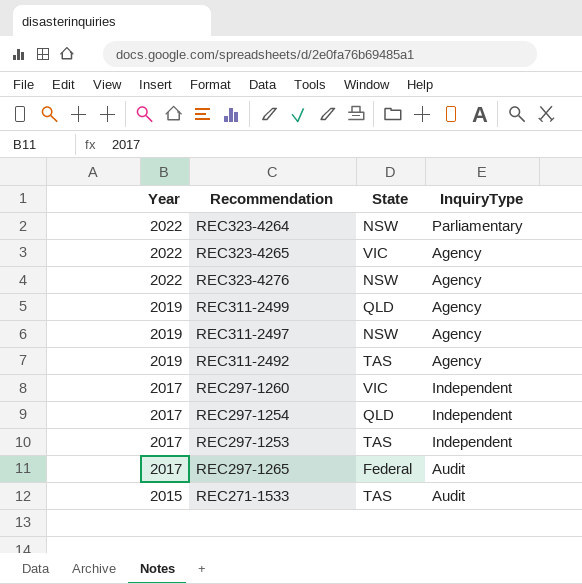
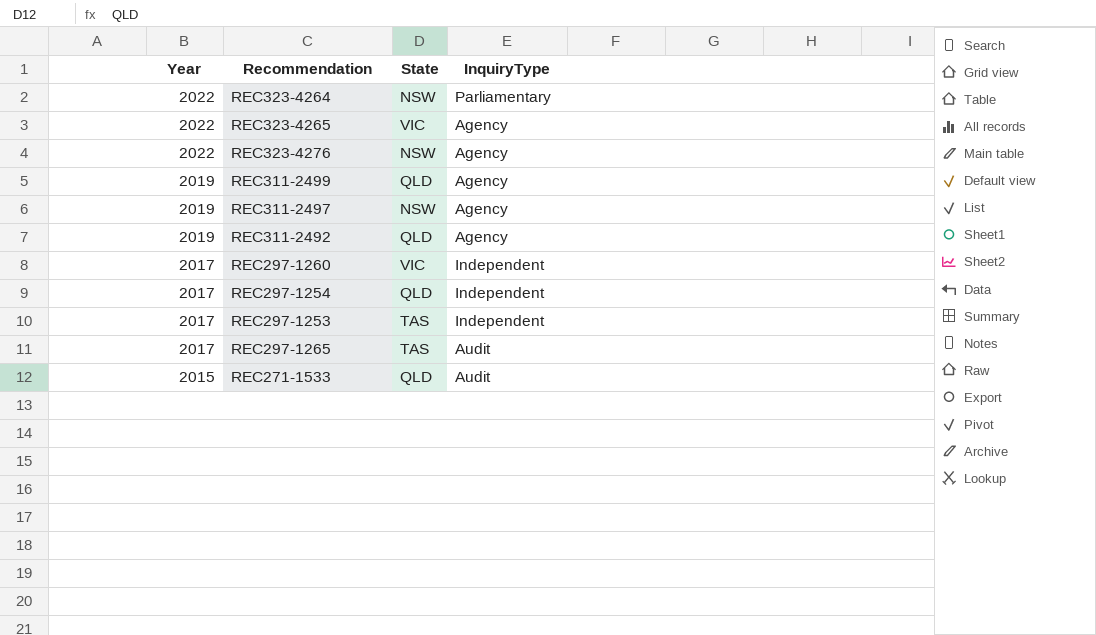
REC311-2492 | State: TAS -> QLD
REC297-1265 | State: Federal -> TAS
REC271-1533 | State: TAS -> QLD

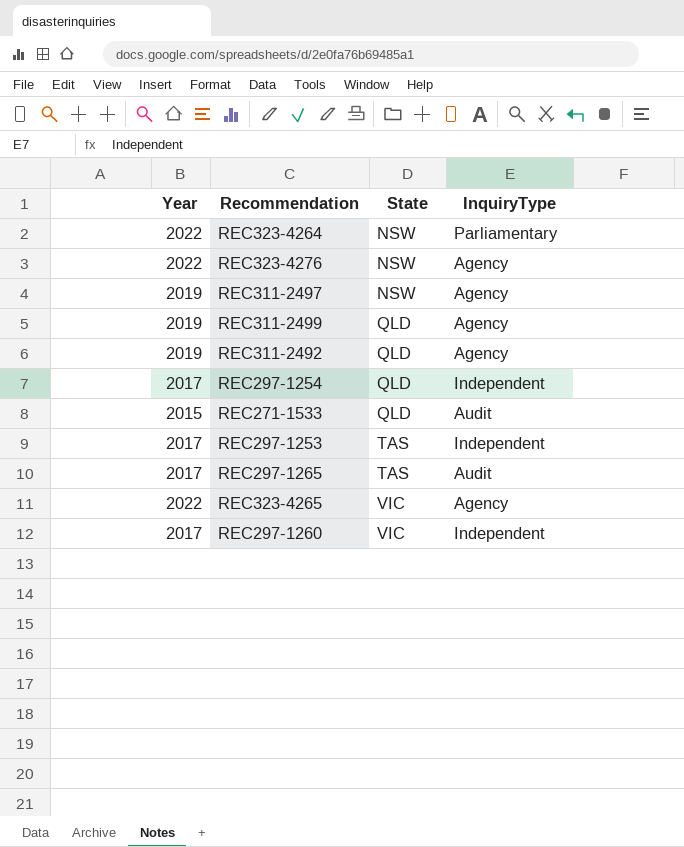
row order: Year descending -> State ascending

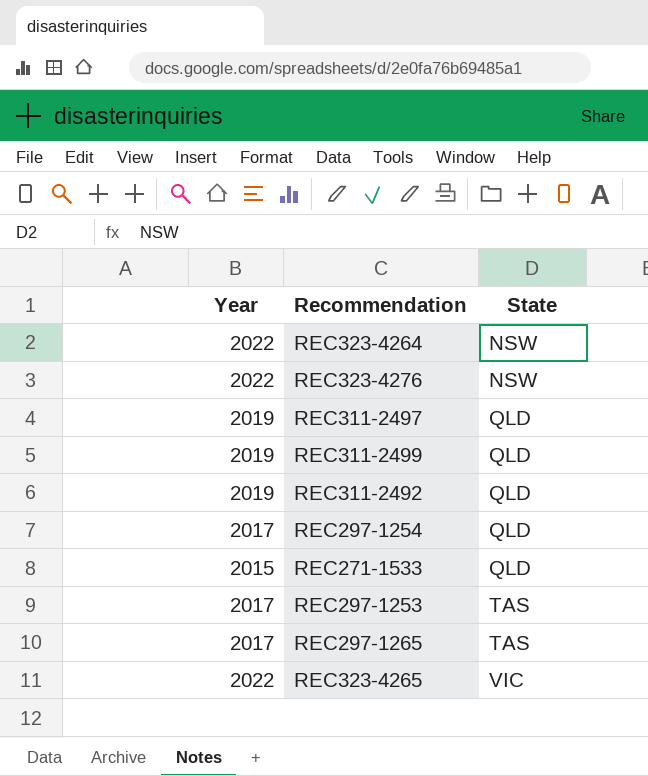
column InquiryType | position: 4 -> none
row REC297-1260: 2017 | VIC | Independent -> none
REC311-2497 | State: NSW -> QLD

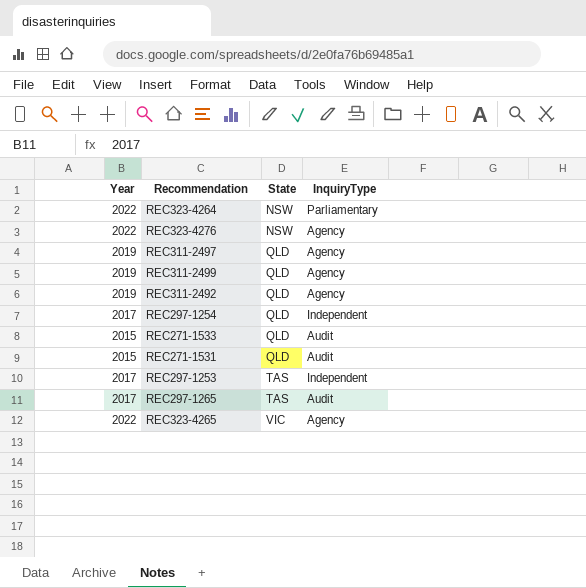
column InquiryType | position: none -> 4
row REC271-1531: none -> 2015 | QLD | Audit

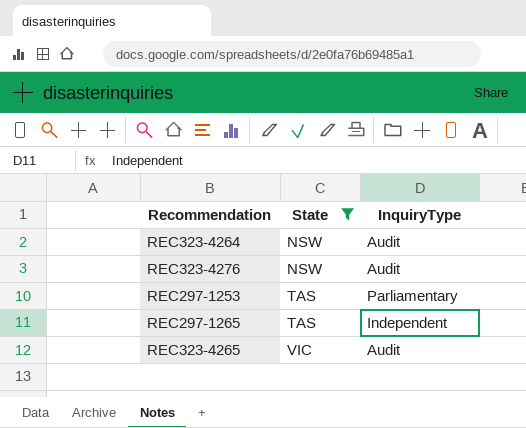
filter: none -> State != QLD
column Year | position: 1 -> none
REC323-4264 | InquiryType: Parliamentary -> Audit
REC323-4276 | InquiryType: Agency -> Audit
REC297-1253 | InquiryType: Independent -> Parliamentary
REC297-1265 | InquiryType: Audit -> Independent
REC323-4265 | InquiryType: Agency -> Audit

